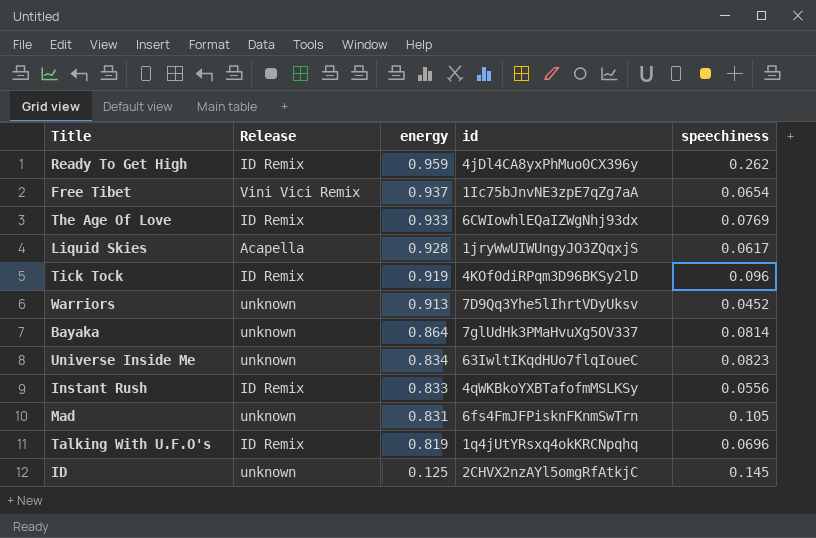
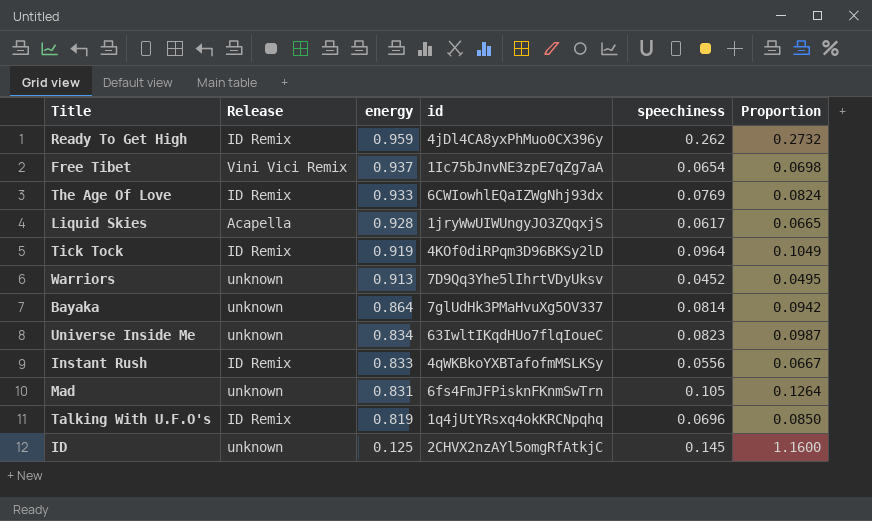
column Proportion | formula: none -> [speechiness] / [energy]
Tick Tock | speechiness: 0.096 -> 0.0964

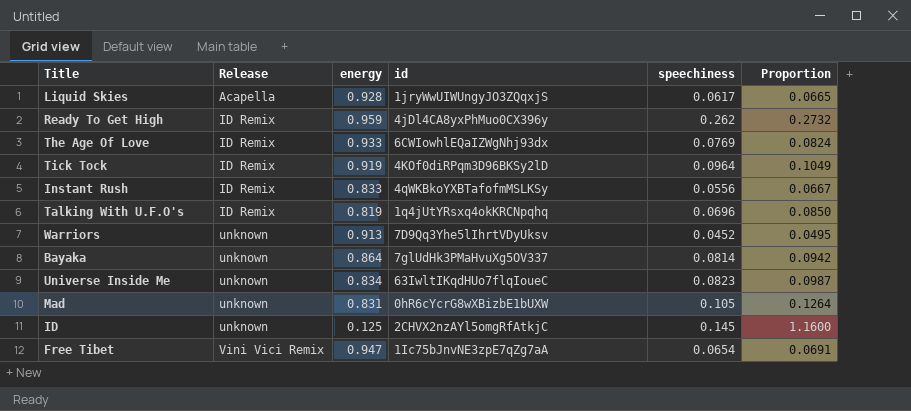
row order: energy descending -> Release ascending
Mad | id: 6fs4FmJFPisknFKnmSwTrn -> 0hR6cYcrG8wXBizbE1bUXW
Free Tibet | energy: 0.937 -> 0.947
Free Tibet | Proportion: 0.0698 -> 0.0691

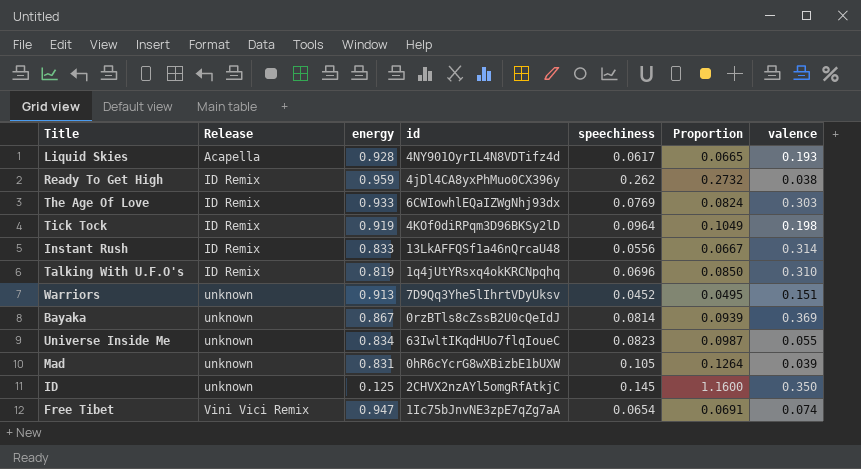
column valence | position: none -> 7
Liquid Skies | id: 1jryWwUIWUngyJO3ZQqxjS -> 4NY901OyrIL4N8VDTifz4d
Instant Rush | id: 4qWKBkoYXBTafofmMSLKSy -> 13LkAFFQSf1a46nQrcaU48
Bayaka | energy: 0.864 -> 0.867
Bayaka | id: 7glUdHk3PMaHvuXg5OV337 -> 0rzBTls8cZssB2U0cQeIdJ
Bayaka | Proportion: 0.0942 -> 0.0939

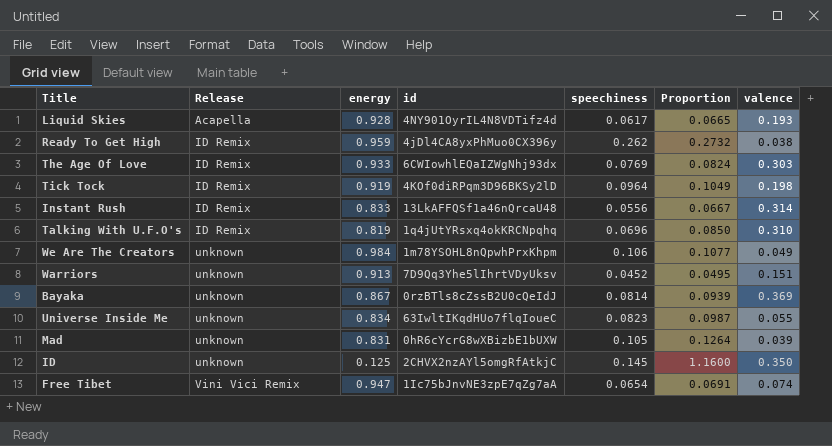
row We Are The Creators: none -> unknown | 0.984 | 1m78YSOHL8nQpwhPrxKhpm | 0.106 | 0.1077 | 0.049

